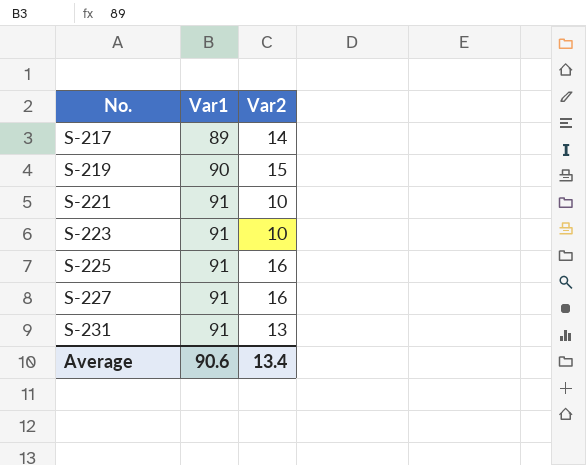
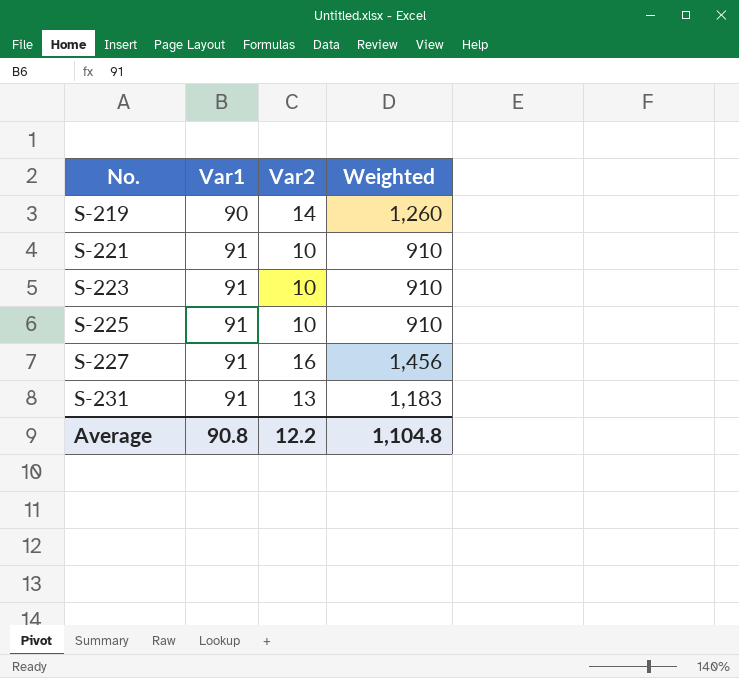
column Weighted | formula: none -> [Var1] * [Var2]
row S-217: 89 | 14 -> none
S-219 | Var2: 15 -> 14
S-225 | Var2: 16 -> 10
Average | Var1: 90.6 -> 90.8
Average | Var2: 13.4 -> 12.2

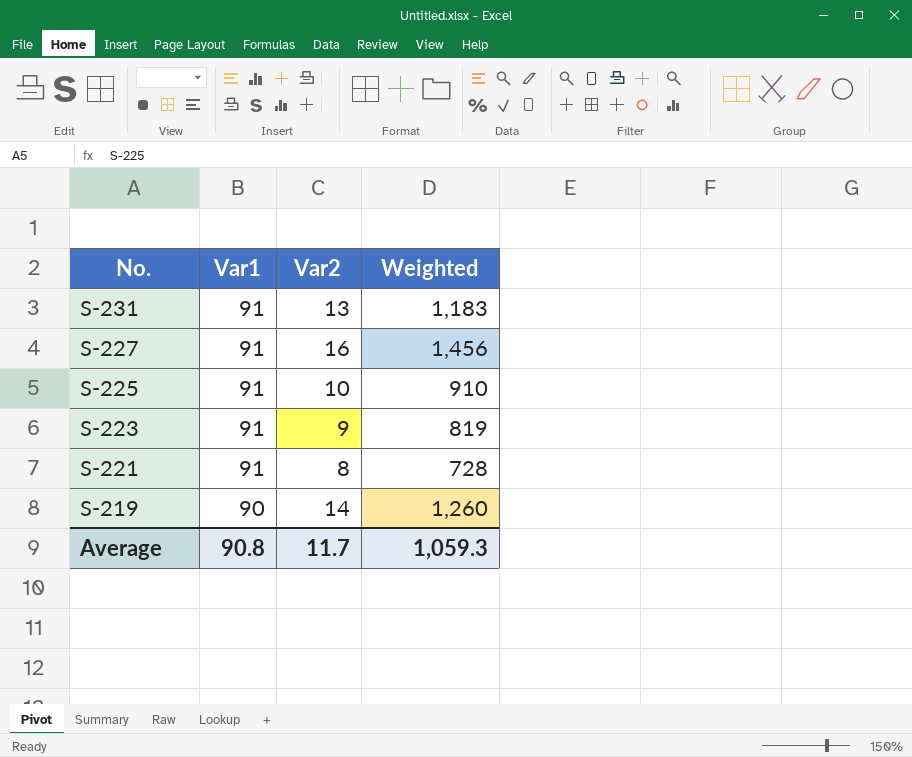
row order: No. ascending -> No. descending
S-223 | Var2: 10 -> 9
S-223 | Weighted: 910 -> 819
S-221 | Var2: 10 -> 8
S-221 | Weighted: 910 -> 728
Average | Var2: 12.2 -> 11.7
Average | Weighted: 1,104.8 -> 1,059.3

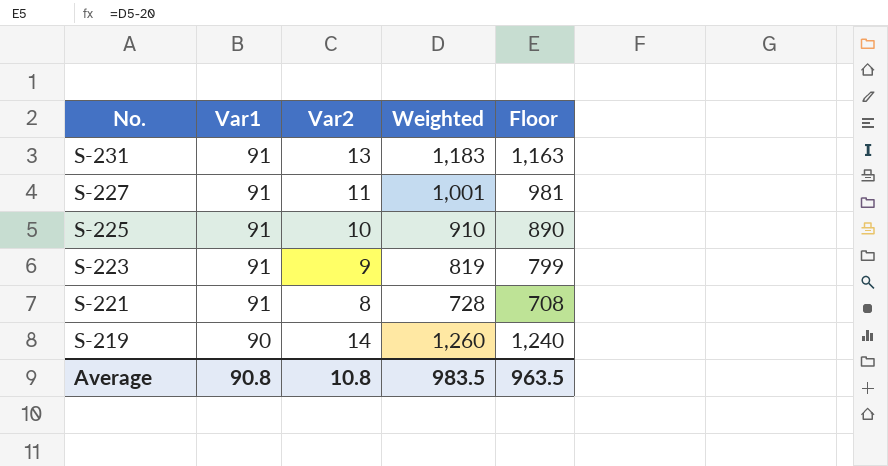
column Floor | formula: none -> [Weighted] - 20
S-227 | Var2: 16 -> 11
S-227 | Weighted: 1,456 -> 1,001
Average | Var2: 11.7 -> 10.8
Average | Weighted: 1,059.3 -> 983.5

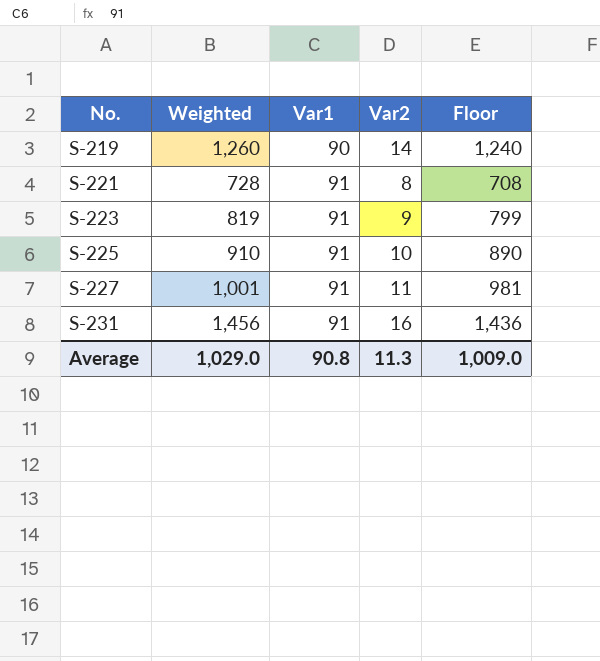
row order: No. descending -> No. ascending
column Weighted | position: 4 -> 2
S-231 | Weighted: 1,183 -> 1,456
S-231 | Var2: 13 -> 16
S-231 | Floor: 1,163 -> 1,436
Average | Weighted: 983.5 -> 1,029.0
Average | Var2: 10.8 -> 11.3
Average | Floor: 963.5 -> 1,009.0

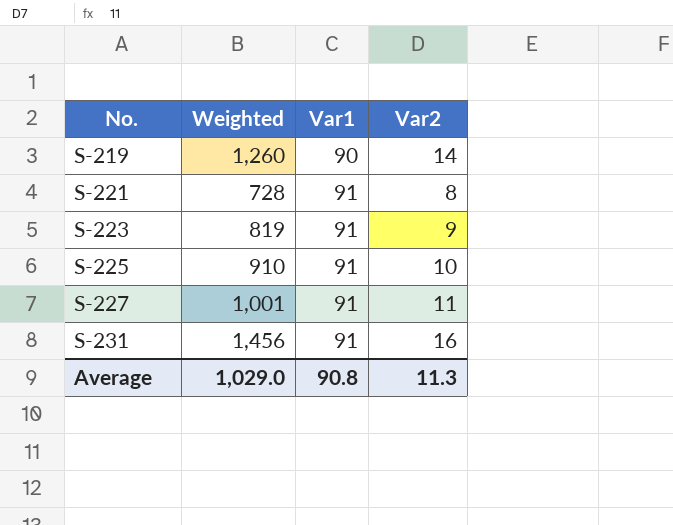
column Floor | formula: [Weighted] - 20 -> none

